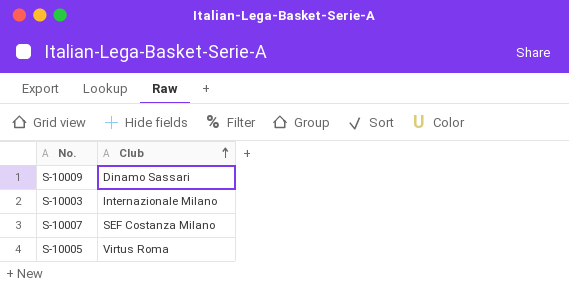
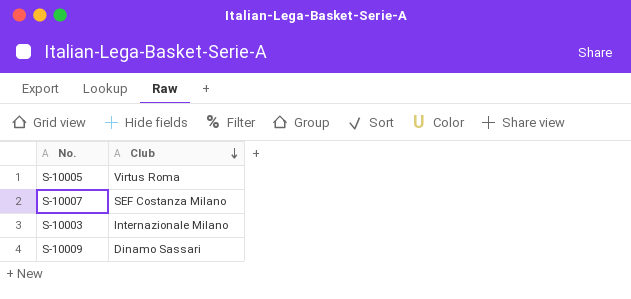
row order: Club ascending -> Club descending

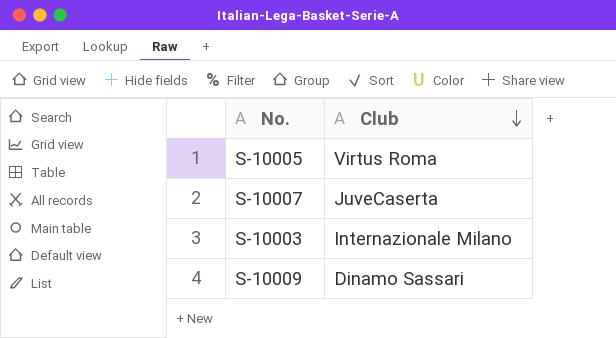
S-10007 | Club: SEF Costanza Milano -> JuveCaserta

